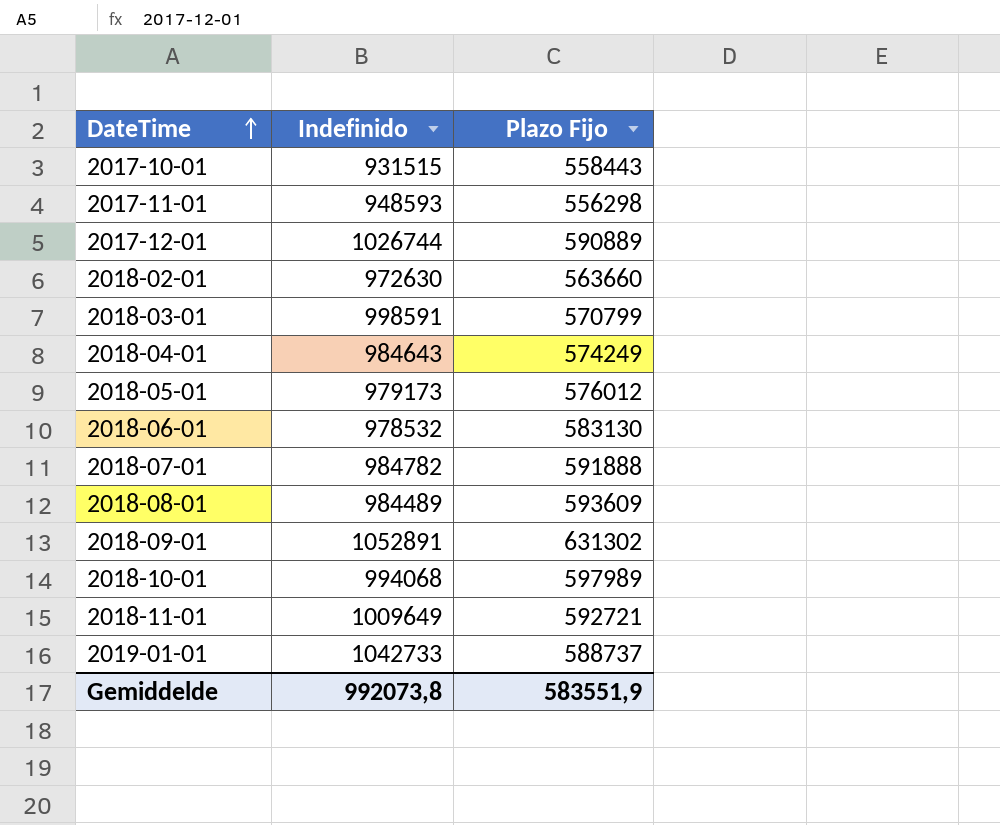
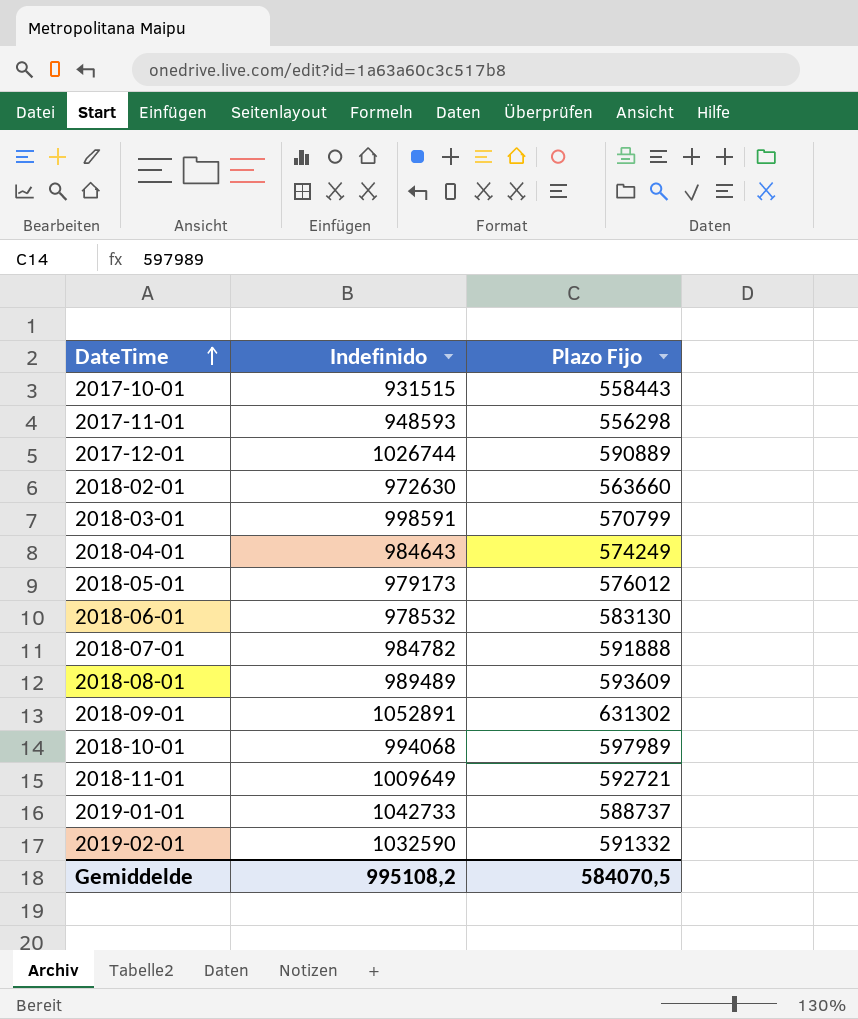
2018-08-01 | Indefinido: 984489 -> 989489
row 2019-02-01: none -> 1032590 | 591332
Gemiddelde | Indefinido: 992073,8 -> 995108,2
Gemiddelde | Plazo Fijo: 583551,9 -> 584070,5

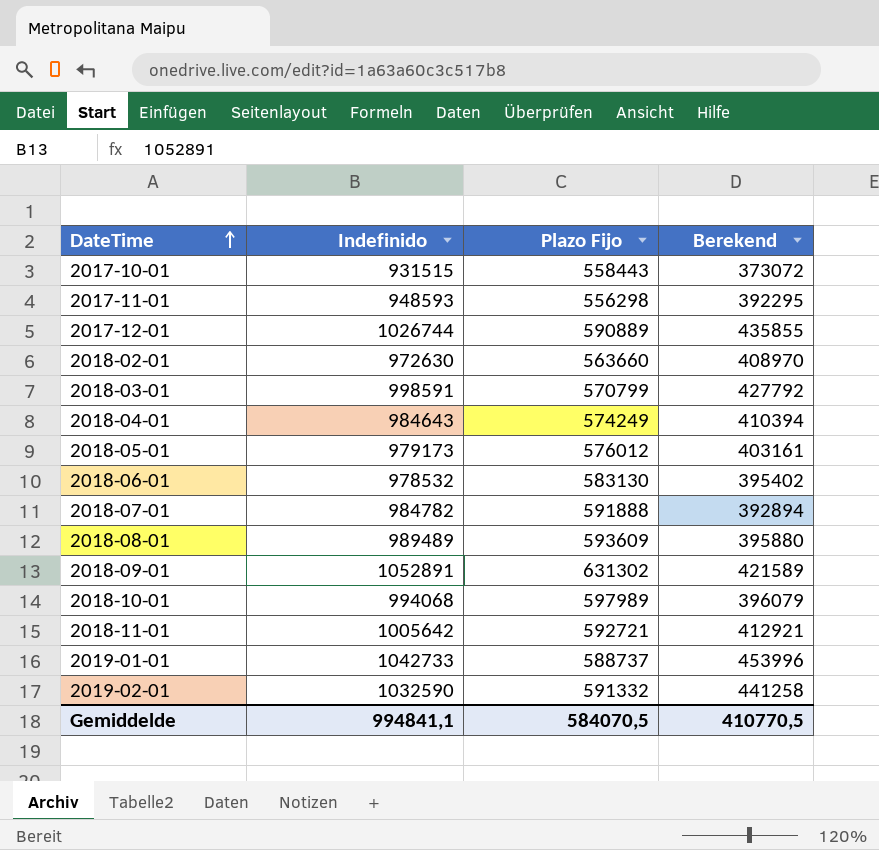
column Berekend | formula: none -> [Indefinido] - [Plazo Fijo]
2018-11-01 | Indefinido: 1009649 -> 1005642
Gemiddelde | Indefinido: 995108,2 -> 994841,1

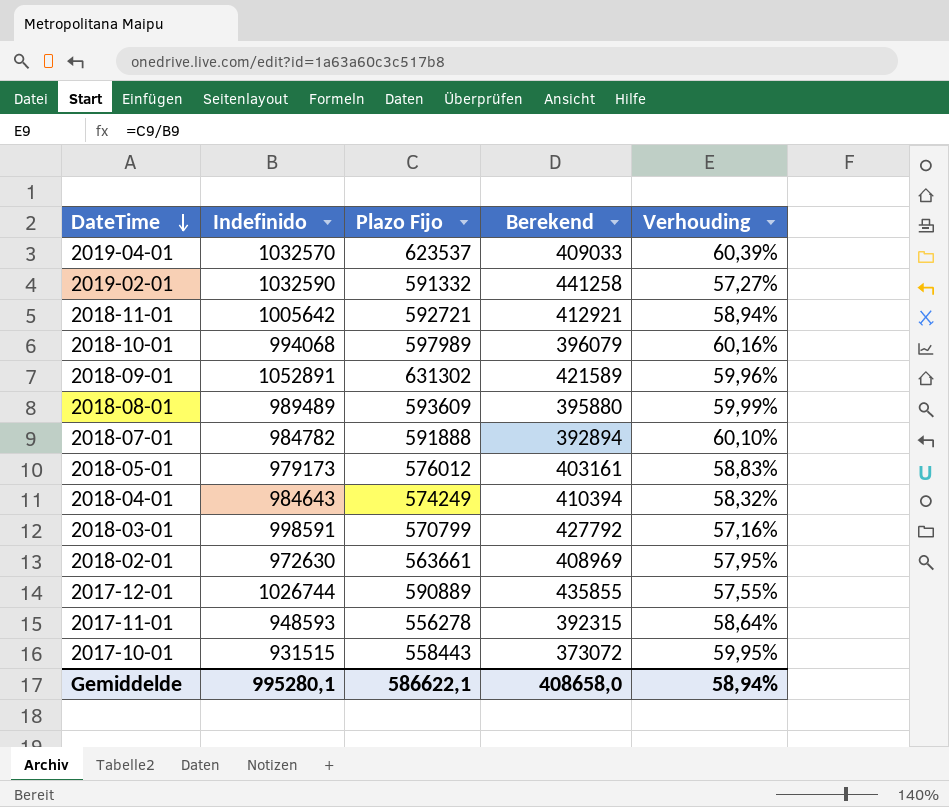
row order: DateTime ascending -> DateTime descending
column Verhouding | formula: none -> [Plazo Fijo] / [Indefinido]
row 2018-06-01: 978532 | 583130 | 395402 -> none
row 2019-01-01: 1042733 | 588737 | 453996 -> none
row 2019-04-01: none -> 1032570 | 623537 | 409033 | 60,39%
2018-02-01 | Plazo Fijo: 563660 -> 563661
2018-02-01 | Berekend: 408970 -> 408969
2017-11-01 | Plazo Fijo: 556298 -> 556278
2017-11-01 | Berekend: 392295 -> 392315
Gemiddelde | Indefinido: 994841,1 -> 995280,1
Gemiddelde | Plazo Fijo: 584070,5 -> 586622,1
Gemiddelde | Berekend: 410770,5 -> 408658,0

